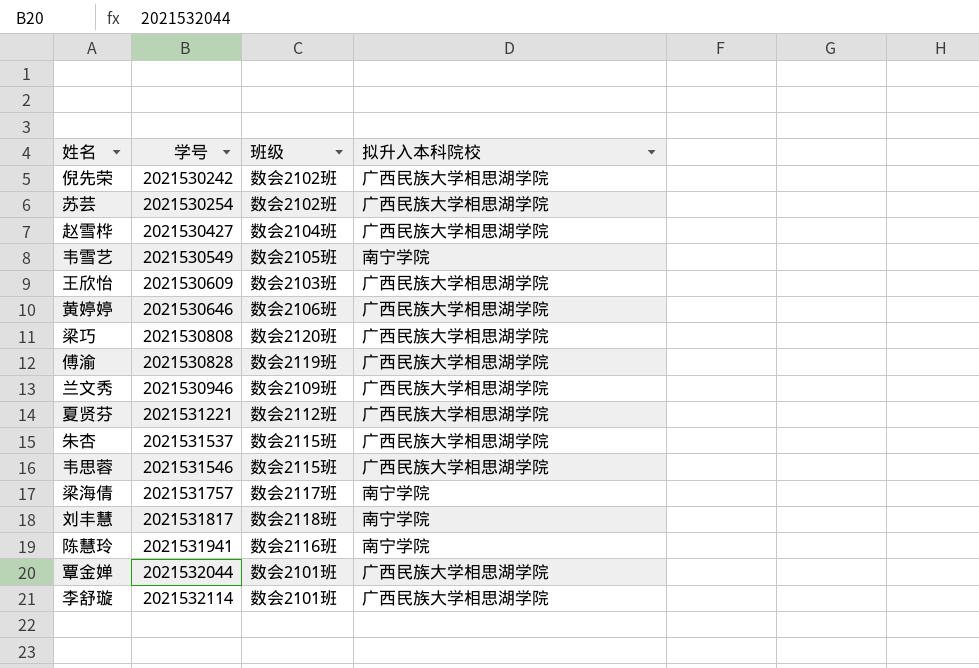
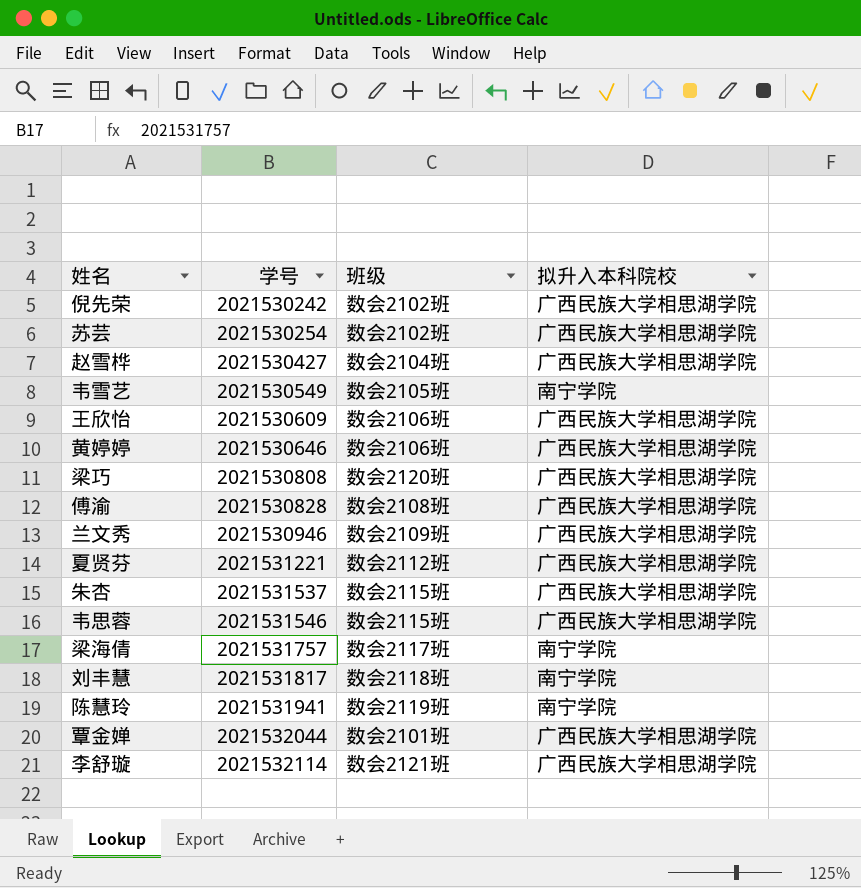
王欣怡 | 班级: 数会2103班 -> 数会2106班
傅渝 | 班级: 数会2119班 -> 数会2108班
陈慧玲 | 班级: 数会2116班 -> 数会2119班
李舒璇 | 班级: 数会2101班 -> 数会2121班

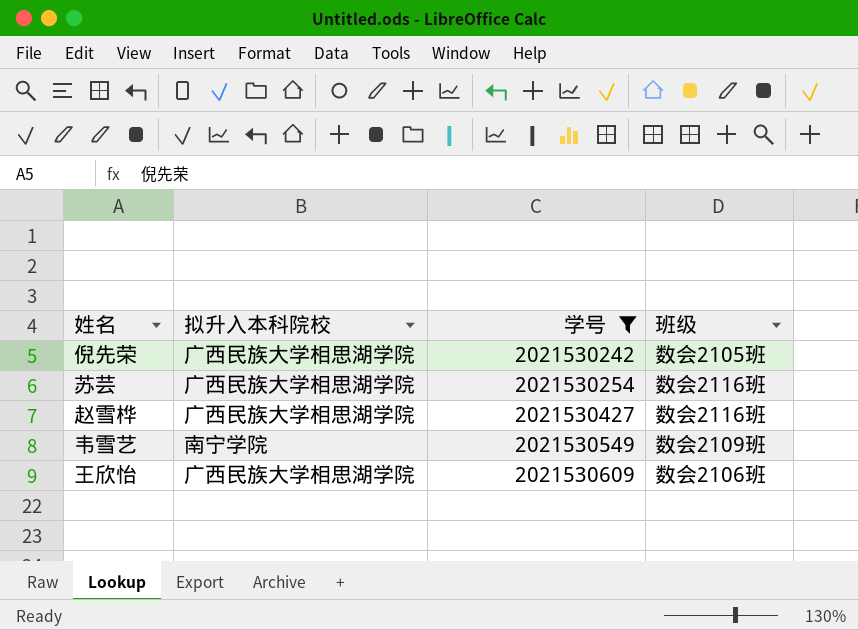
filter: none -> 学号 <= 2021530609
column 拟升入本科院校 | position: 4 -> 2
倪先荣 | 班级: 数会2102班 -> 数会2105班
苏芸 | 班级: 数会2102班 -> 数会2116班
赵雪桦 | 班级: 数会2104班 -> 数会2116班
韦雪艺 | 班级: 数会2105班 -> 数会2109班

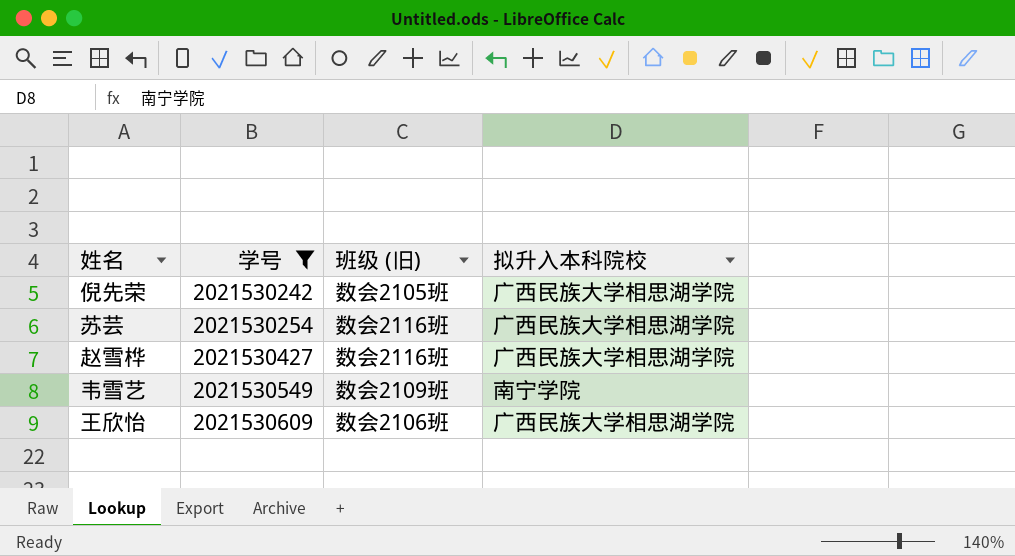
column name: 班级 -> 班级 (旧)
column 拟升入本科院校 | position: 2 -> 4

